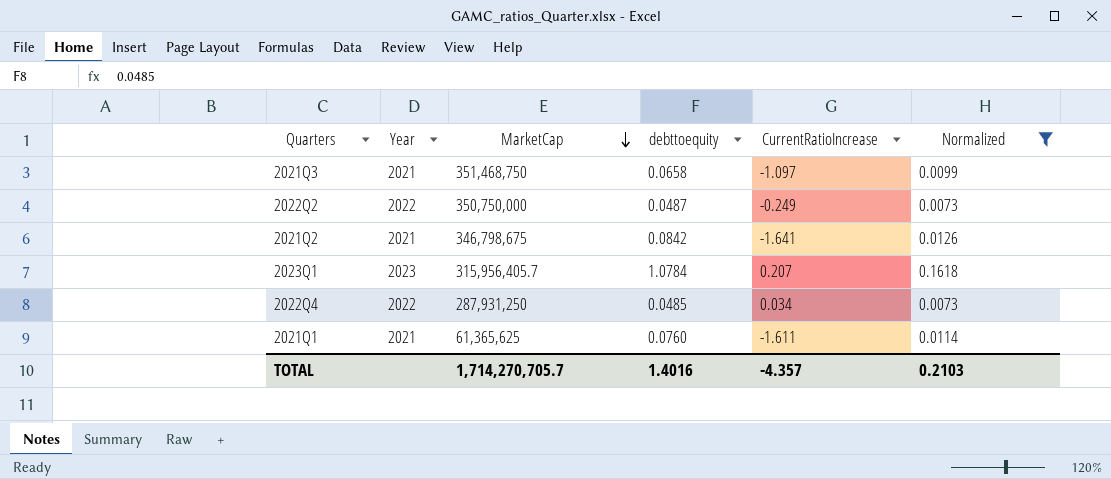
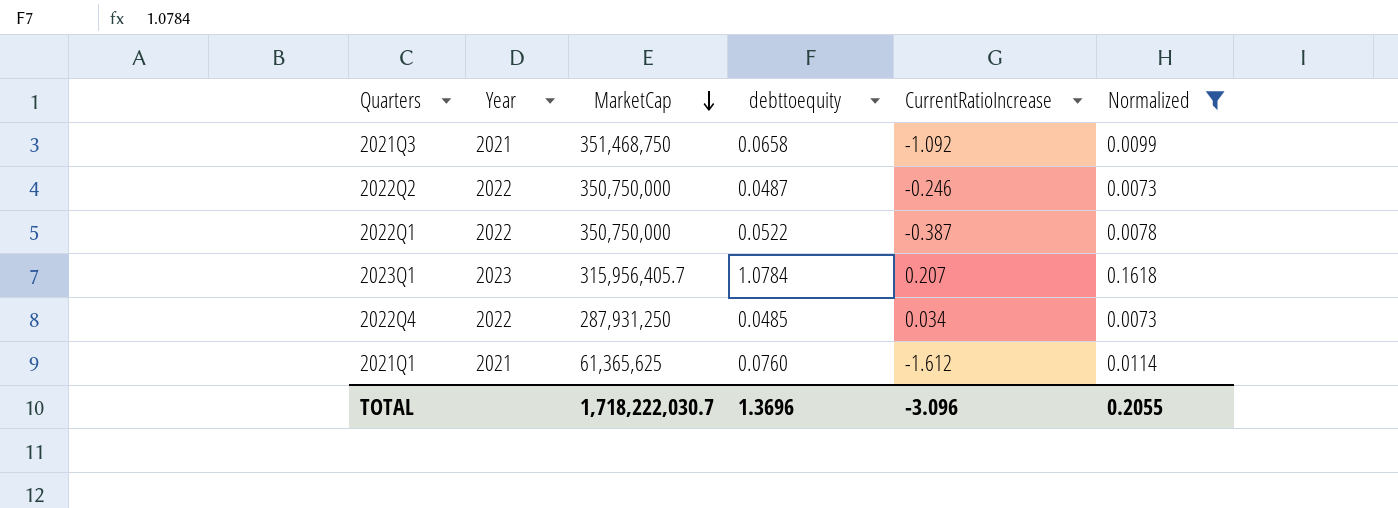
row 2021Q2: 2021 | 346,798,675 | 0.0842 | -1.641 | 0.0126 -> none
2021Q3 | CurrentRatioIncrease: -1.097 -> -1.092
2022Q2 | CurrentRatioIncrease: -0.249 -> -0.246
row 2022Q1: none -> 2022 | 350,750,000 | 0.0522 | -0.387 | 0.0078
2021Q1 | CurrentRatioIncrease: -1.611 -> -1.612
TOTAL | MarketCap: 1,714,270,705.7 -> 1,718,222,030.7
TOTAL | debttoequity: 1.4016 -> 1.3696
TOTAL | CurrentRatioIncrease: -4.357 -> -3.096
TOTAL | Normalized: 0.2103 -> 0.2055

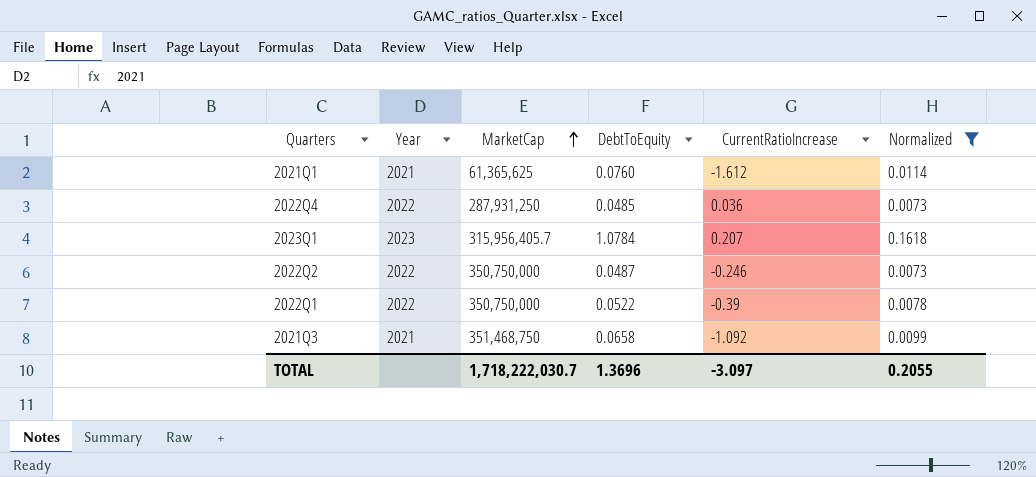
row order: MarketCap descending -> MarketCap ascending
column name: debttoequity -> DebtToEquity
2022Q4 | CurrentRatioIncrease: 0.034 -> 0.036
2022Q1 | CurrentRatioIncrease: -0.387 -> -0.39
TOTAL | CurrentRatioIncrease: -3.096 -> -3.097

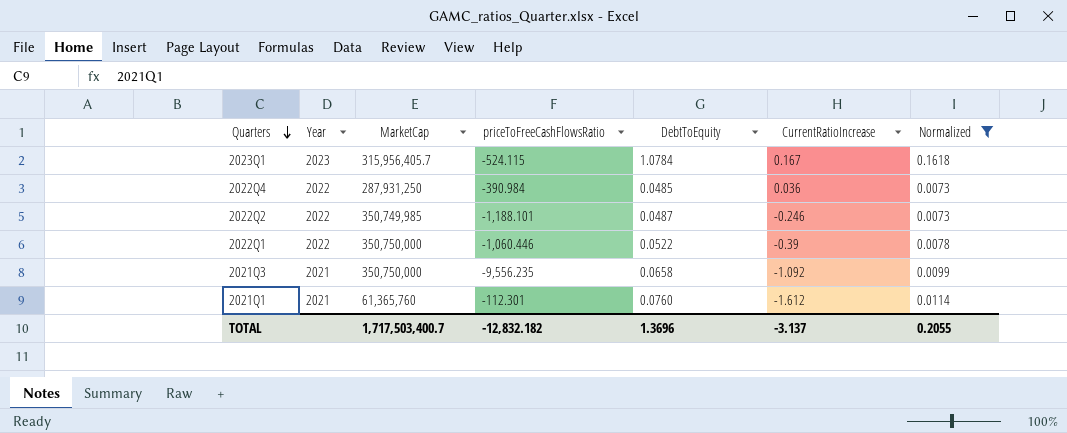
row order: MarketCap ascending -> Quarters descending
column priceToFreeCashFlowsRatio | position: none -> 4
2023Q1 | CurrentRatioIncrease: 0.207 -> 0.167
2022Q2 | MarketCap: 350,750,000 -> 350,749,985
2021Q3 | MarketCap: 351,468,750 -> 350,750,000
2021Q1 | MarketCap: 61,365,625 -> 61,365,760
TOTAL | MarketCap: 1,718,222,030.7 -> 1,717,503,400.7
TOTAL | CurrentRatioIncrease: -3.097 -> -3.137

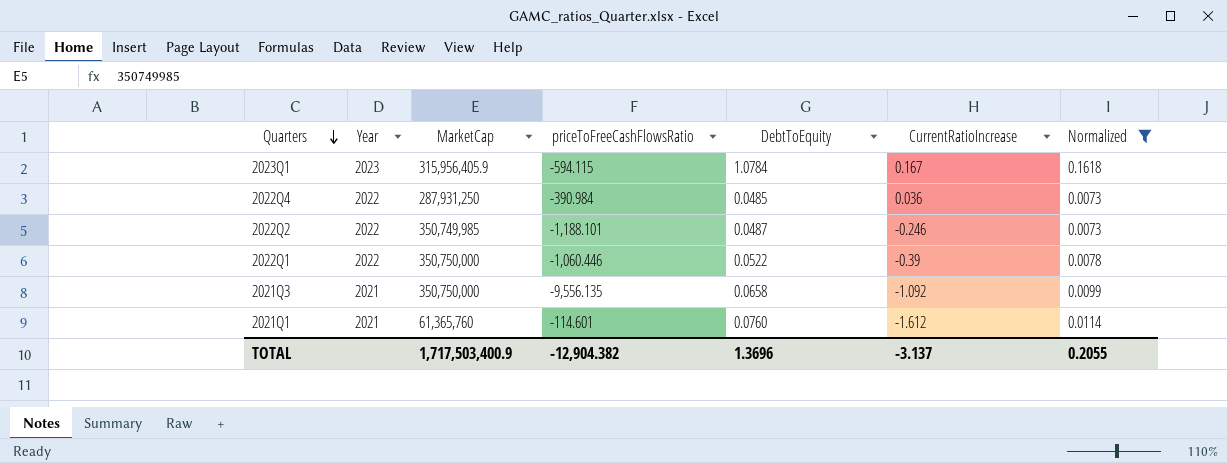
2023Q1 | MarketCap: 315,956,405.7 -> 315,956,405.9
2023Q1 | priceToFreeCashFlowsRatio: -524.115 -> -594.115
2021Q3 | priceToFreeCashFlowsRatio: -9,556.235 -> -9,556.135
2021Q1 | priceToFreeCashFlowsRatio: -112.301 -> -114.601
TOTAL | MarketCap: 1,717,503,400.7 -> 1,717,503,400.9
TOTAL | priceToFreeCashFlowsRatio: -12,832.182 -> -12,904.382

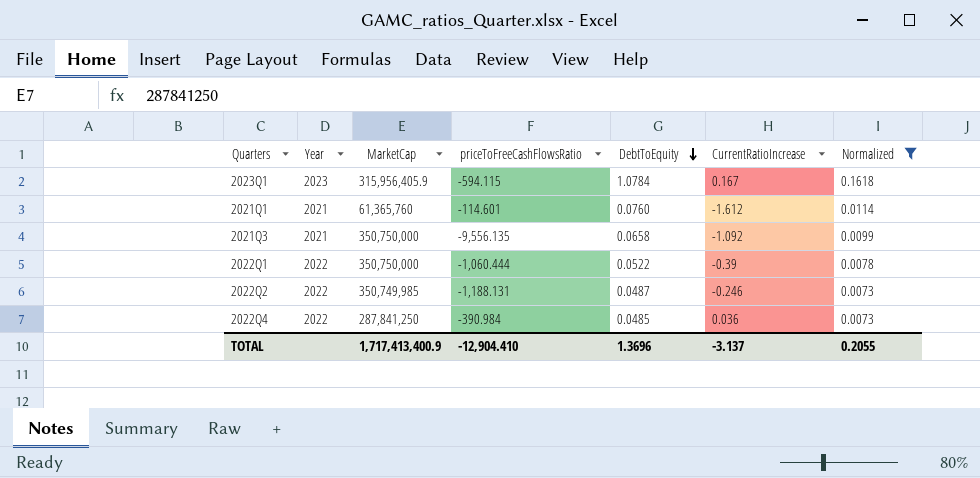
row order: Quarters descending -> DebtToEquity descending
2022Q1 | priceToFreeCashFlowsRatio: -1,060.446 -> -1,060.444
2022Q2 | priceToFreeCashFlowsRatio: -1,188.101 -> -1,188.131
2022Q4 | MarketCap: 287,931,250 -> 287,841,250
TOTAL | MarketCap: 1,717,503,400.9 -> 1,717,413,400.9
TOTAL | priceToFreeCashFlowsRatio: -12,904.382 -> -12,904.410

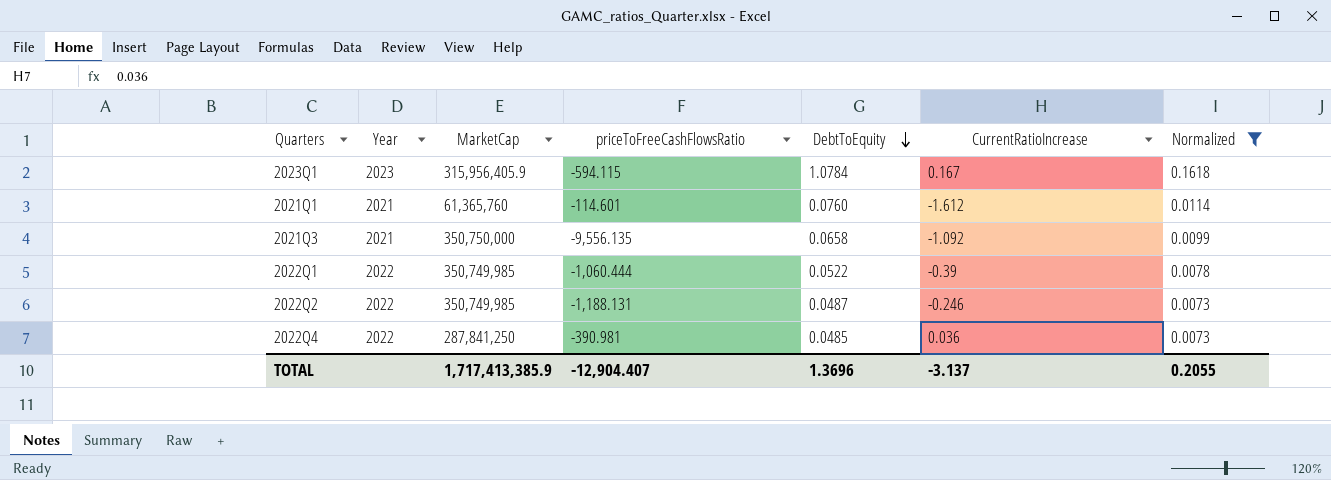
2022Q1 | MarketCap: 350,750,000 -> 350,749,985
2022Q4 | priceToFreeCashFlowsRatio: -390.984 -> -390.981
TOTAL | MarketCap: 1,717,413,400.9 -> 1,717,413,385.9
TOTAL | priceToFreeCashFlowsRatio: -12,904.410 -> -12,904.407

